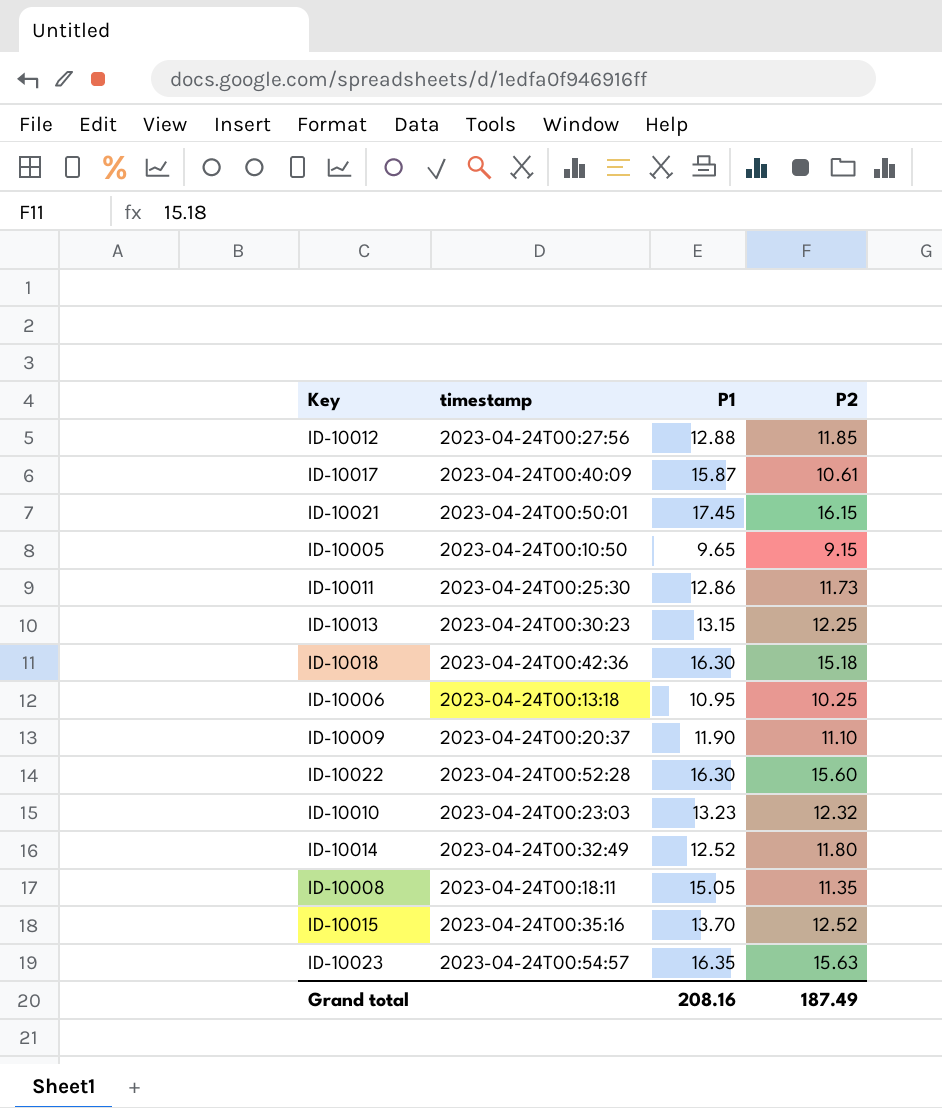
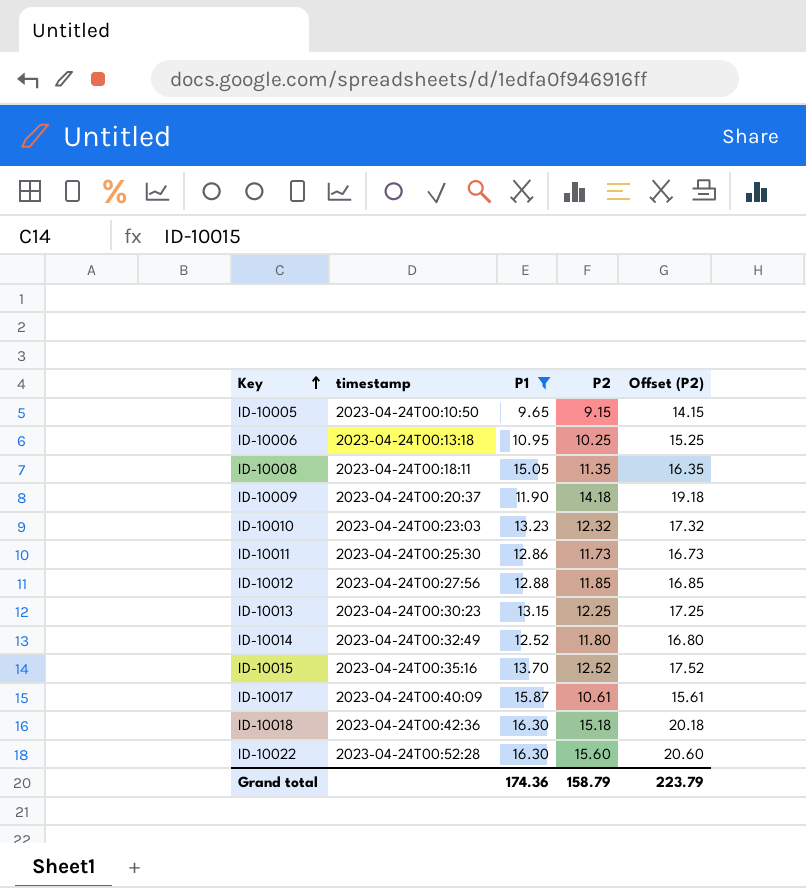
filter: none -> P1 <= 16.30
row order: none -> Key ascending
column Offset (P2) | formula: none -> [P2] + 5
ID-10009 | P2: 11.10 -> 14.18
Grand total | P1: 208.16 -> 174.36
Grand total | P2: 187.49 -> 158.79

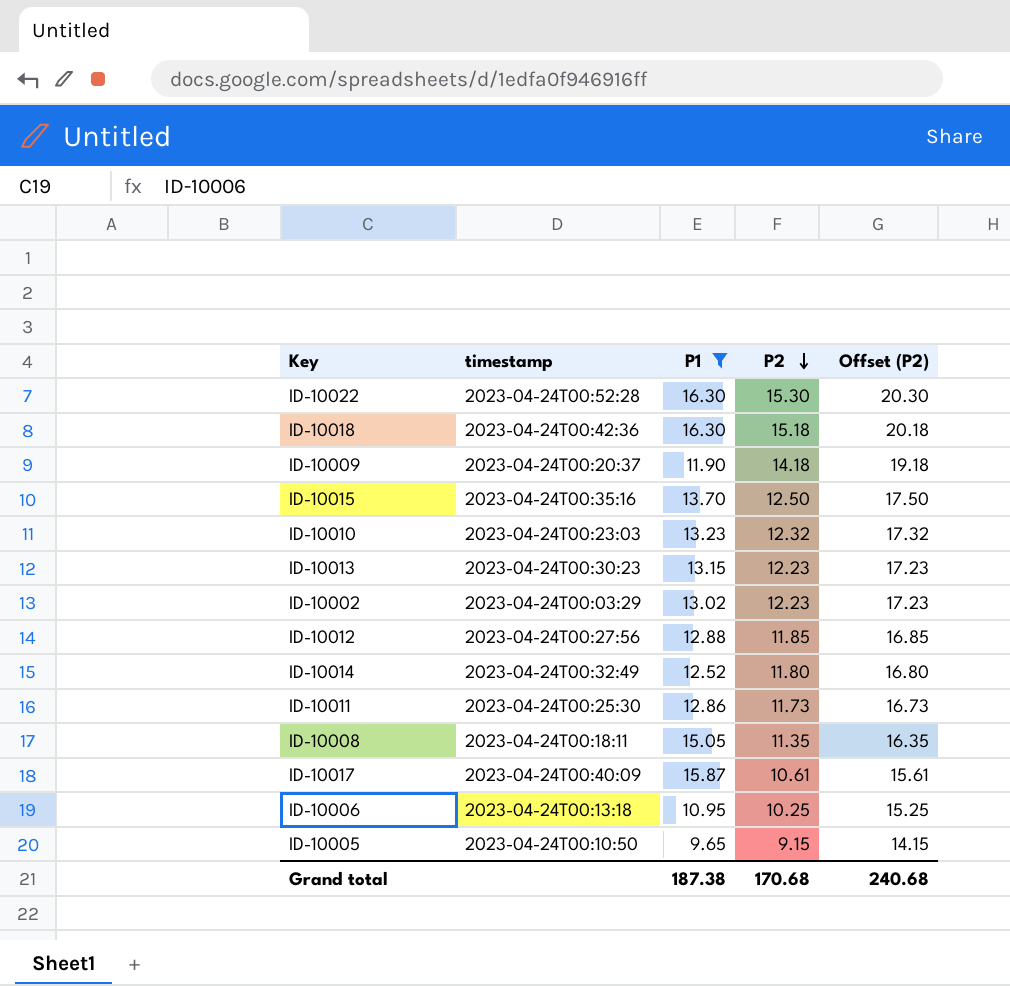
row order: Key ascending -> P2 descending
ID-10022 | P2: 15.60 -> 15.30
ID-10022 | Offset (P2): 20.60 -> 20.30
ID-10015 | P2: 12.52 -> 12.50
ID-10015 | Offset (P2): 17.52 -> 17.50
ID-10013 | P2: 12.25 -> 12.23
ID-10013 | Offset (P2): 17.25 -> 17.23
row ID-10002: none -> 2023-04-24T00:03:29 | 13.02 | 12.23 | 17.23
Grand total | P1: 174.36 -> 187.38
Grand total | P2: 158.79 -> 170.68
Grand total | Offset (P2): 223.79 -> 240.68

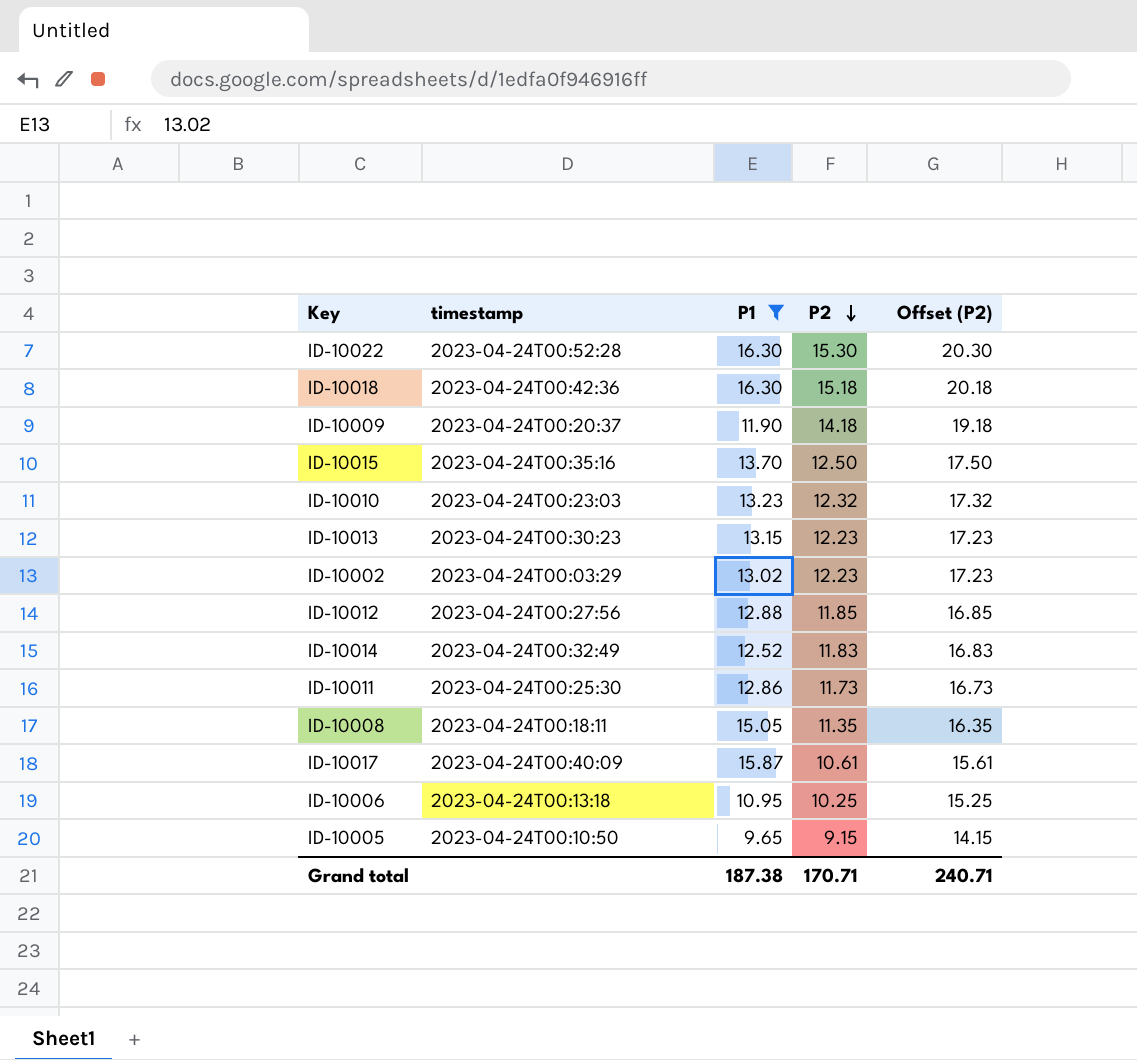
ID-10014 | P2: 11.80 -> 11.83
ID-10014 | Offset (P2): 16.80 -> 16.83
Grand total | P2: 170.68 -> 170.71
Grand total | Offset (P2): 240.68 -> 240.71

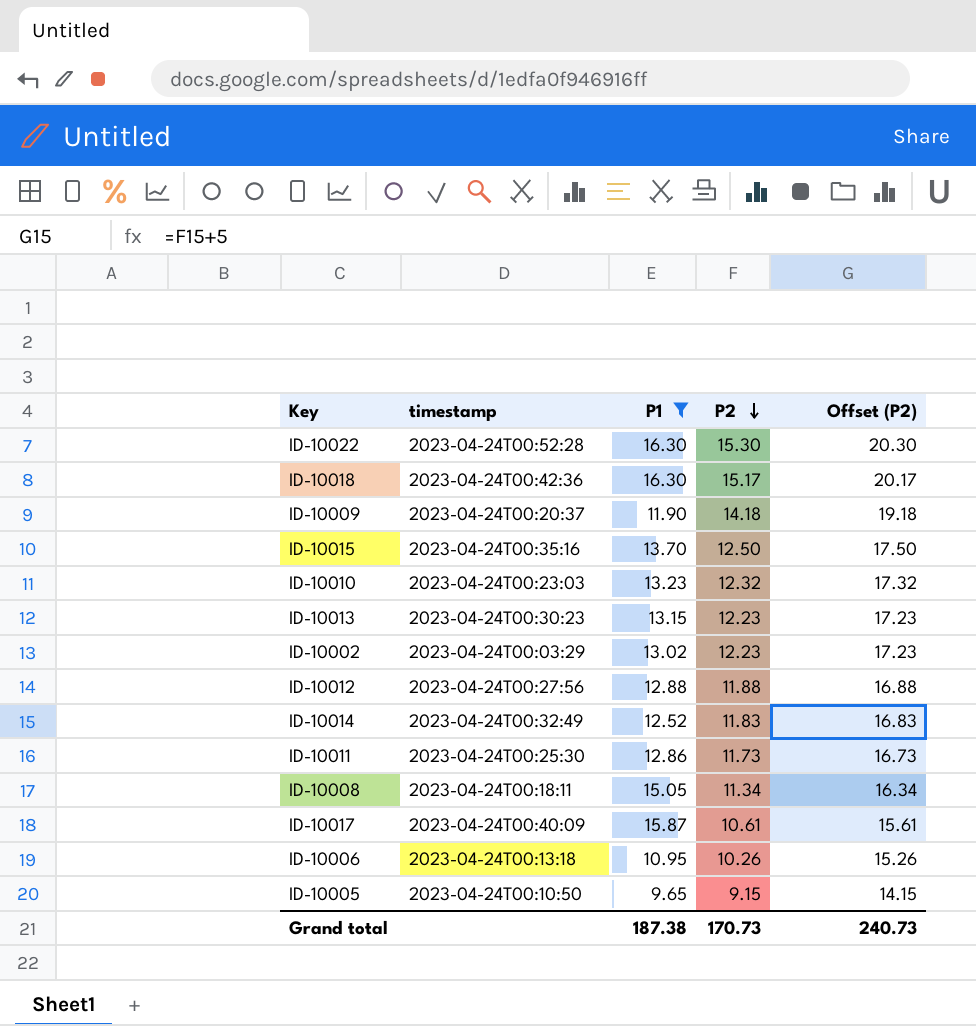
ID-10018 | P2: 15.18 -> 15.17
ID-10018 | Offset (P2): 20.18 -> 20.17
ID-10012 | P2: 11.85 -> 11.88
ID-10012 | Offset (P2): 16.85 -> 16.88
ID-10008 | P2: 11.35 -> 11.34
ID-10008 | Offset (P2): 16.35 -> 16.34
ID-10006 | P2: 10.25 -> 10.26
ID-10006 | Offset (P2): 15.25 -> 15.26
Grand total | P2: 170.71 -> 170.73
Grand total | Offset (P2): 240.71 -> 240.73

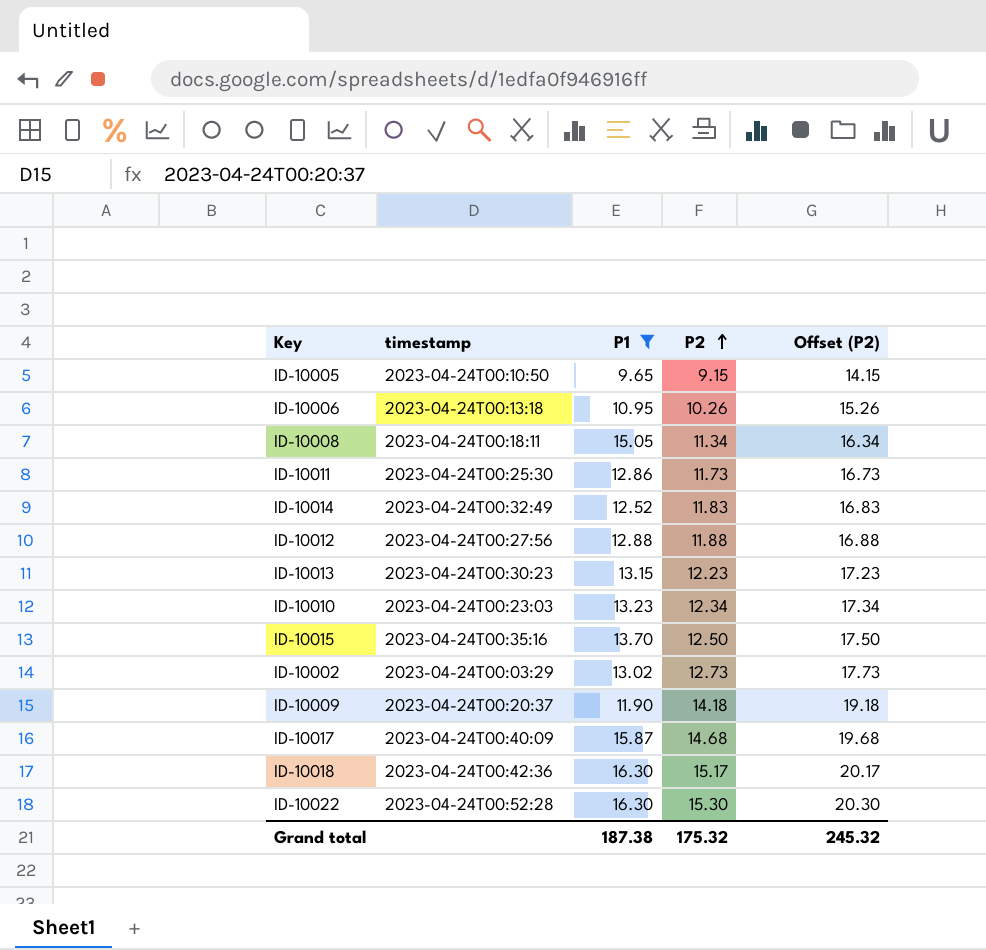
row order: P2 descending -> P2 ascending
ID-10010 | P2: 12.32 -> 12.34
ID-10010 | Offset (P2): 17.32 -> 17.34
ID-10002 | P2: 12.23 -> 12.73
ID-10002 | Offset (P2): 17.23 -> 17.73
ID-10017 | P2: 10.61 -> 14.68
ID-10017 | Offset (P2): 15.61 -> 19.68
Grand total | P2: 170.73 -> 175.32
Grand total | Offset (P2): 240.73 -> 245.32

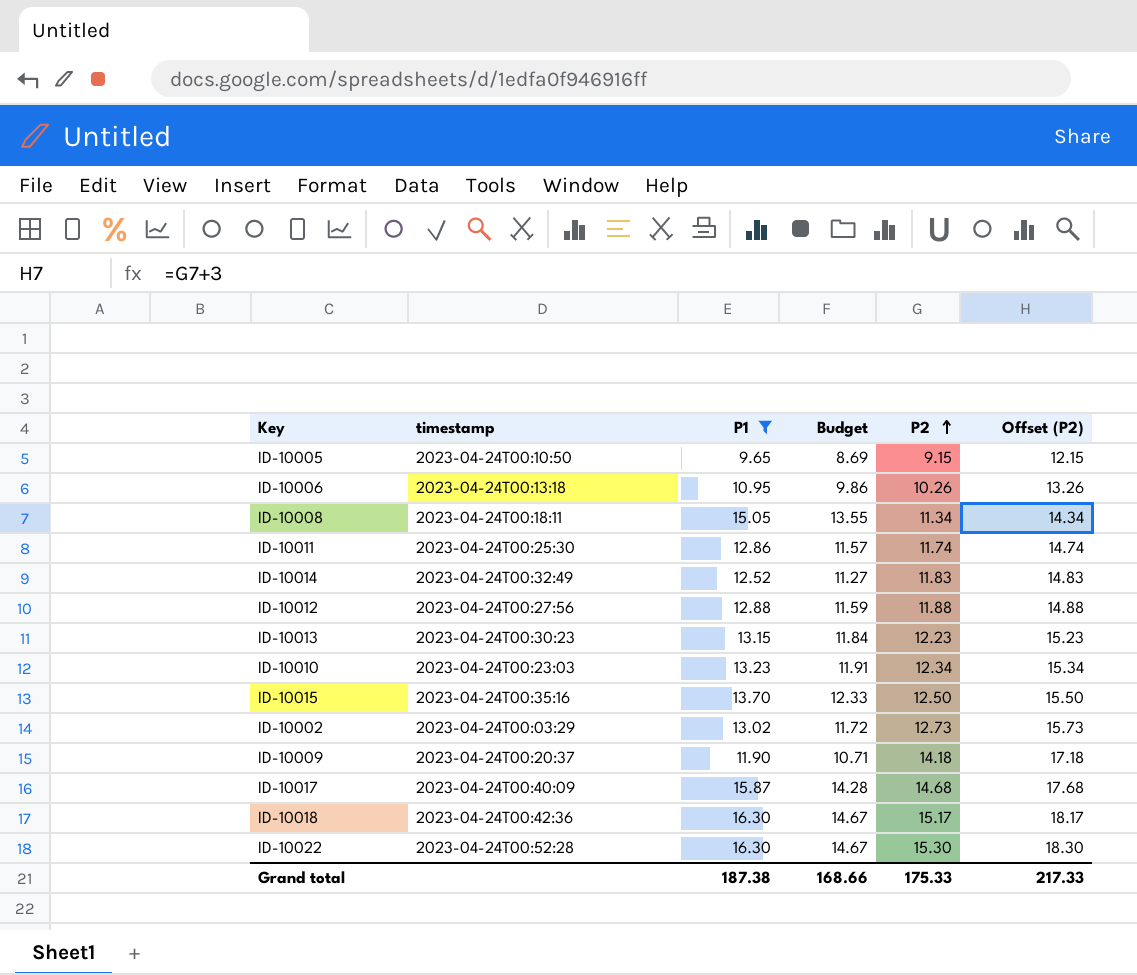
column Budget | formula: none -> [P1] * 0.9
column Offset (P2) | formula: [P2] + 5 -> [P2] + 3
ID-10011 | P2: 11.73 -> 11.74
Grand total | P2: 175.32 -> 175.33
Grand total | Offset (P2): 245.32 -> 217.33

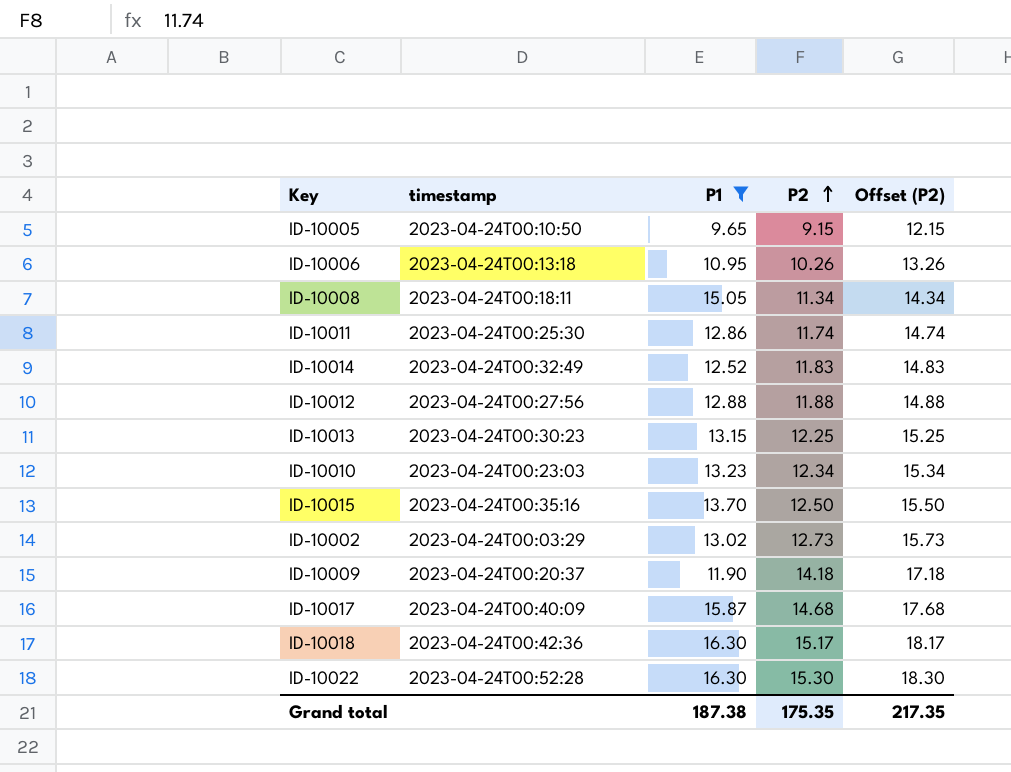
column Budget | formula: [P1] * 0.9 -> none
ID-10013 | P2: 12.23 -> 12.25
ID-10013 | Offset (P2): 15.23 -> 15.25
Grand total | P2: 175.33 -> 175.35
Grand total | Offset (P2): 217.33 -> 217.35

